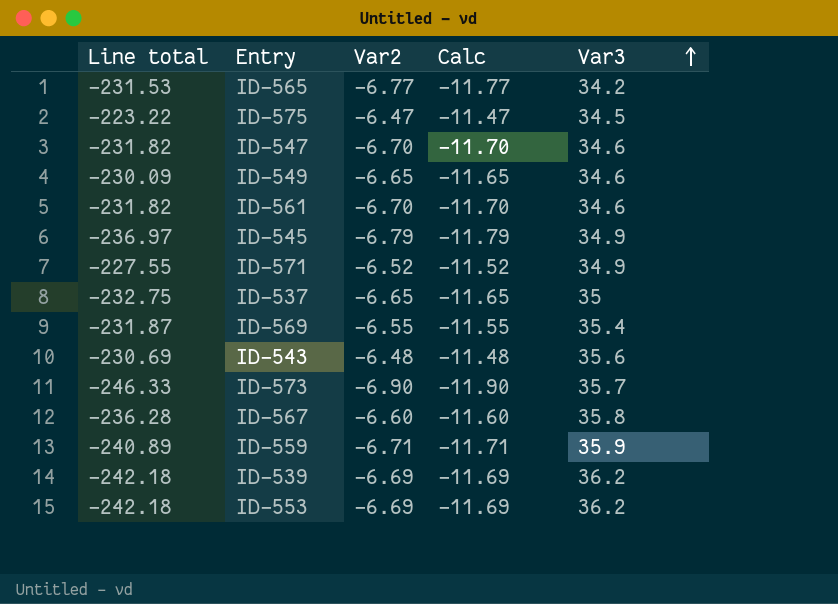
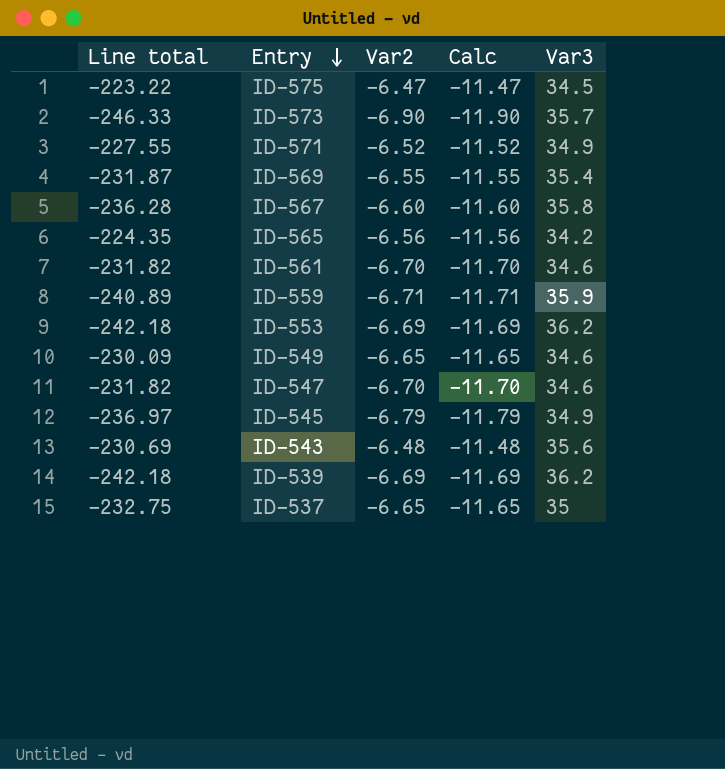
row order: Var3 ascending -> Entry descending
ID-565 | Line total: -231.53 -> -224.35
ID-565 | Var2: -6.77 -> -6.56
ID-565 | Calc: -11.77 -> -11.56

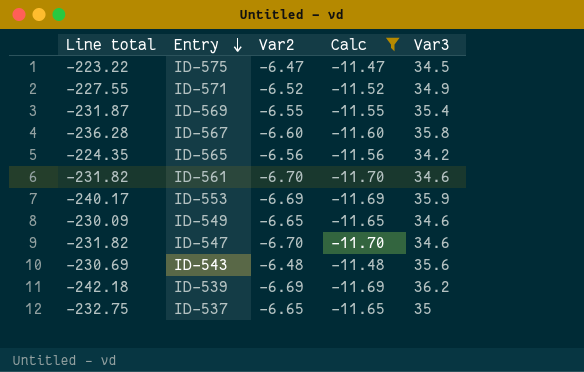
filter: none -> Calc >= -11.70
ID-553 | Line total: -242.18 -> -240.17
ID-553 | Var3: 36.2 -> 35.9

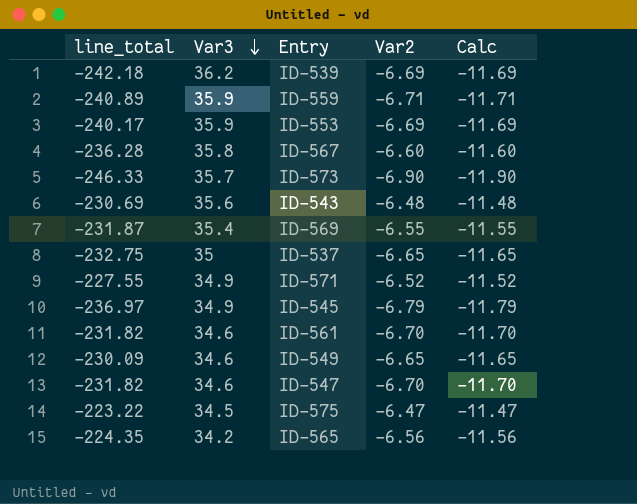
filter: Calc >= -11.70 -> none
row order: Entry descending -> Var3 descending
column name: Line total -> line_total
column Var3 | position: 5 -> 2

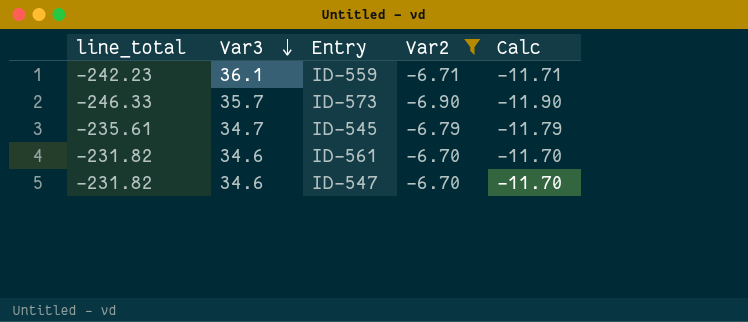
filter: none -> Var2 <= -6.70
ID-559 | line_total: -240.89 -> -242.23
ID-559 | Var3: 35.9 -> 36.1
ID-545 | line_total: -236.97 -> -235.61
ID-545 | Var3: 34.9 -> 34.7

